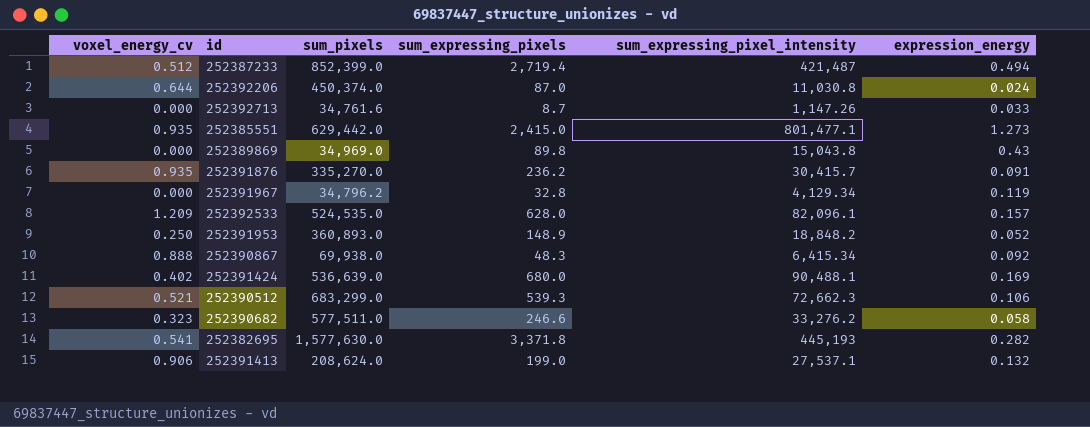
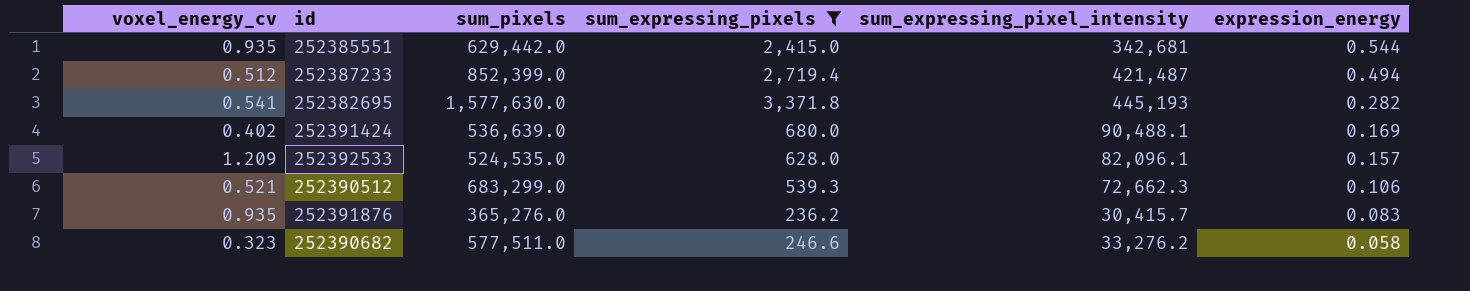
filter: none -> sum_expressing_pixels >= 236.2
row order: none -> expression_energy descending
252385551 | sum_expressing_pixel_intensity: 801,477.1 -> 342,681
252385551 | expression_energy: 1.273 -> 0.544
252391876 | sum_pixels: 335,270.0 -> 365,276.0
252391876 | expression_energy: 0.091 -> 0.083

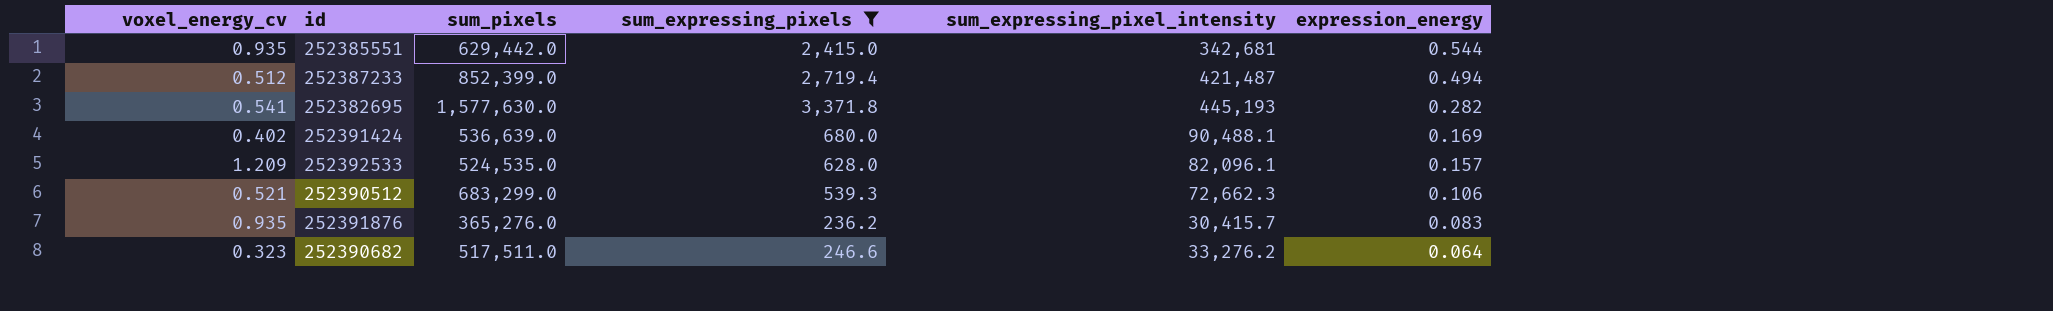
252390682 | sum_pixels: 577,511.0 -> 517,511.0
252390682 | expression_energy: 0.058 -> 0.064

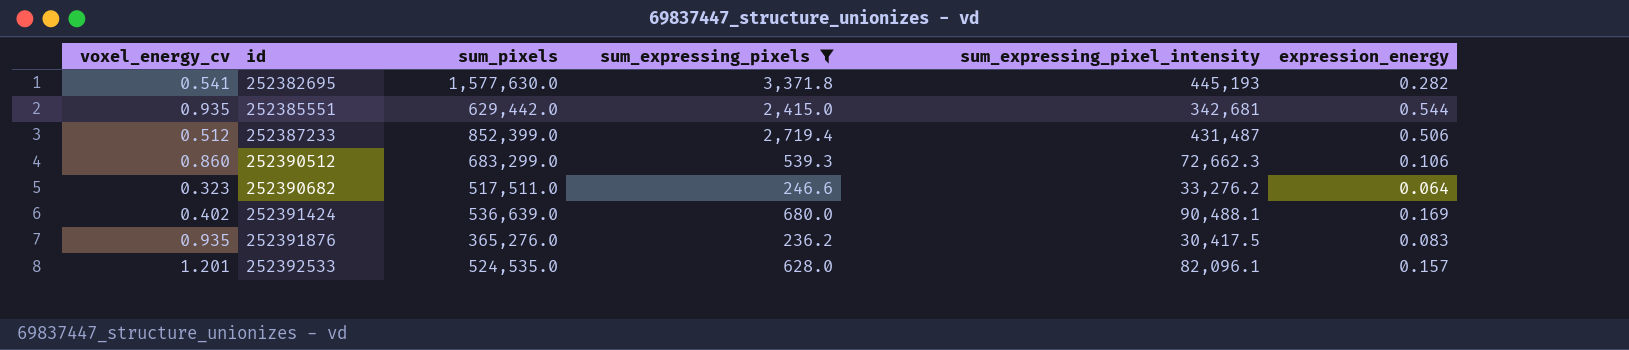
row order: expression_energy descending -> id ascending
252387233 | sum_expressing_pixel_intensity: 421,487 -> 431,487
252387233 | expression_energy: 0.494 -> 0.506
252390512 | voxel_energy_cv: 0.521 -> 0.860
252391876 | sum_expressing_pixel_intensity: 30,415.7 -> 30,417.5
252392533 | voxel_energy_cv: 1.209 -> 1.201

